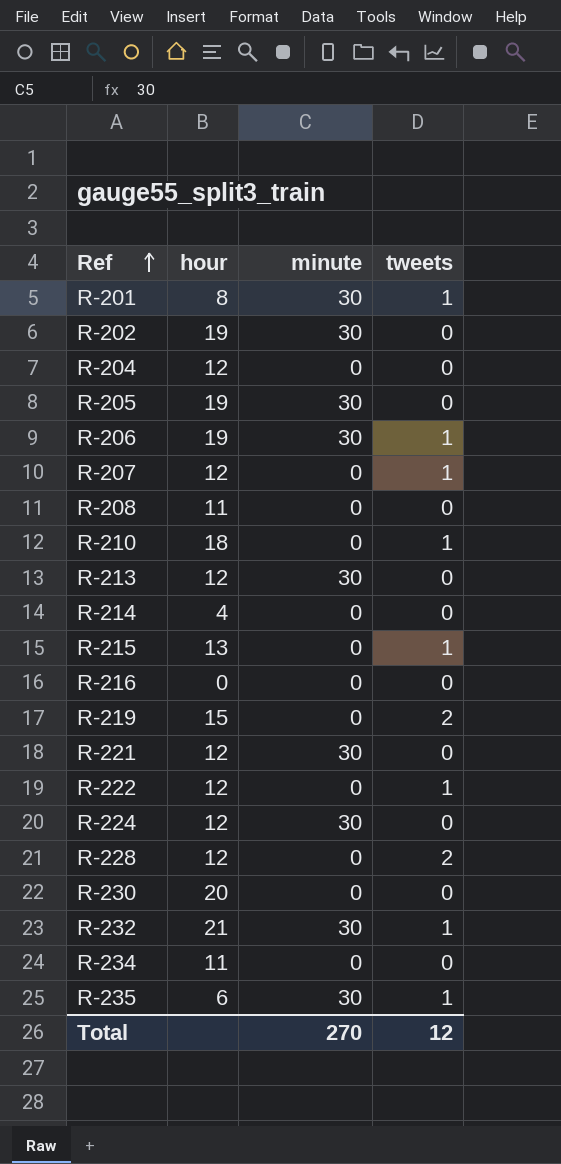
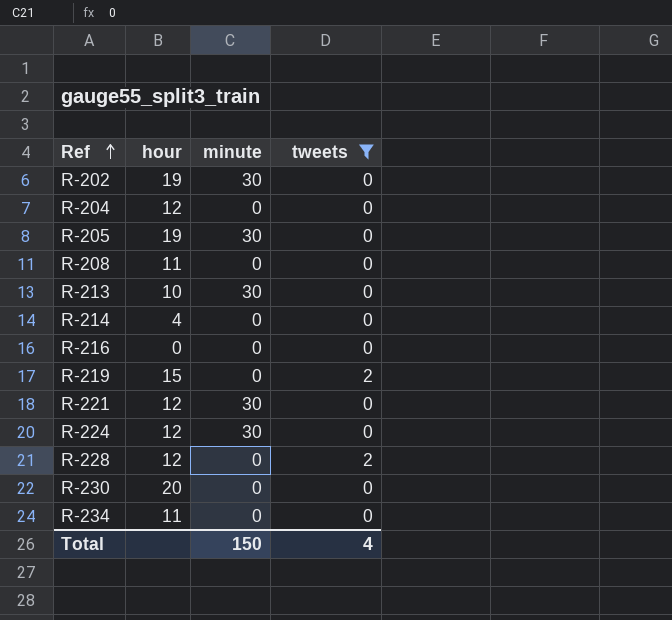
filter: none -> tweets != 1
R-213 | hour: 12 -> 10
Total | minute: 270 -> 150
Total | tweets: 12 -> 4

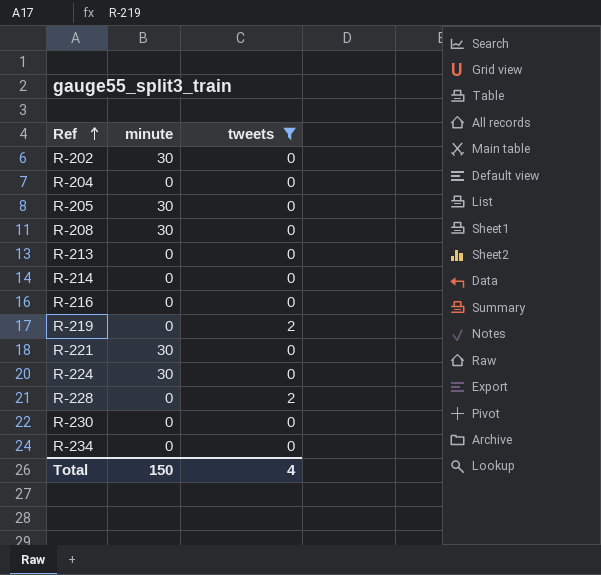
column hour | position: 2 -> none
R-208 | minute: 0 -> 30
R-213 | minute: 30 -> 0

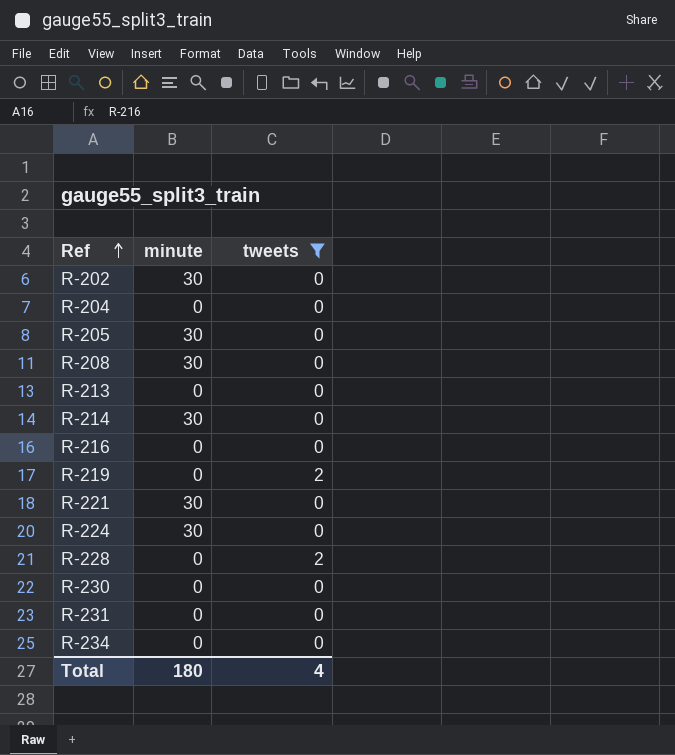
R-214 | minute: 0 -> 30
row R-231: none -> 0 | 0
Total | minute: 150 -> 180

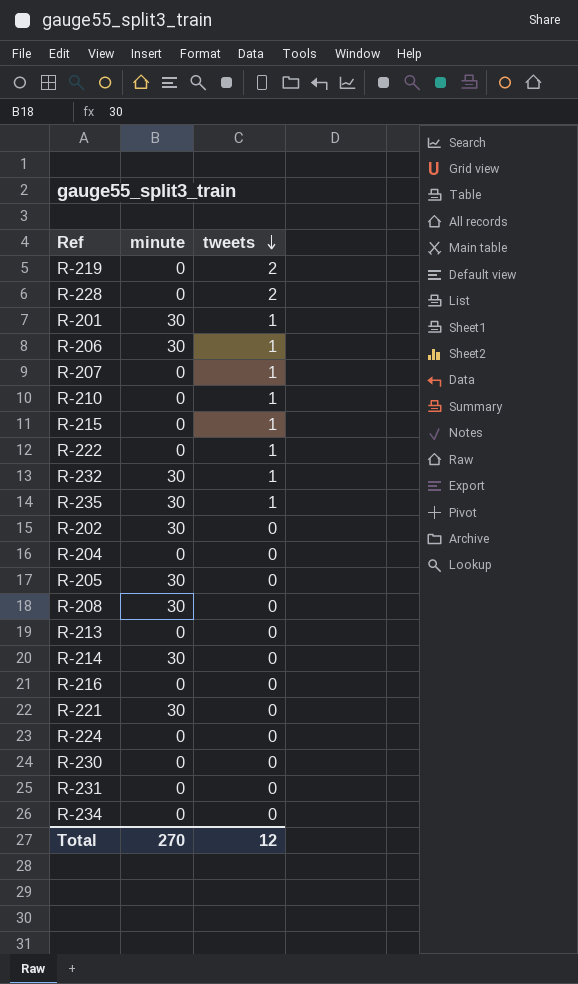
filter: tweets != 1 -> none
row order: Ref ascending -> tweets descending
R-224 | minute: 30 -> 0
Total | minute: 180 -> 270
Total | tweets: 4 -> 12

